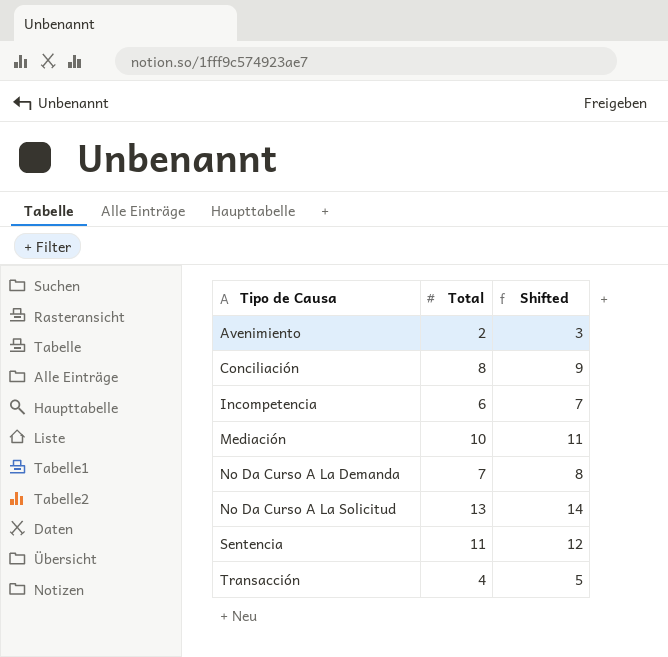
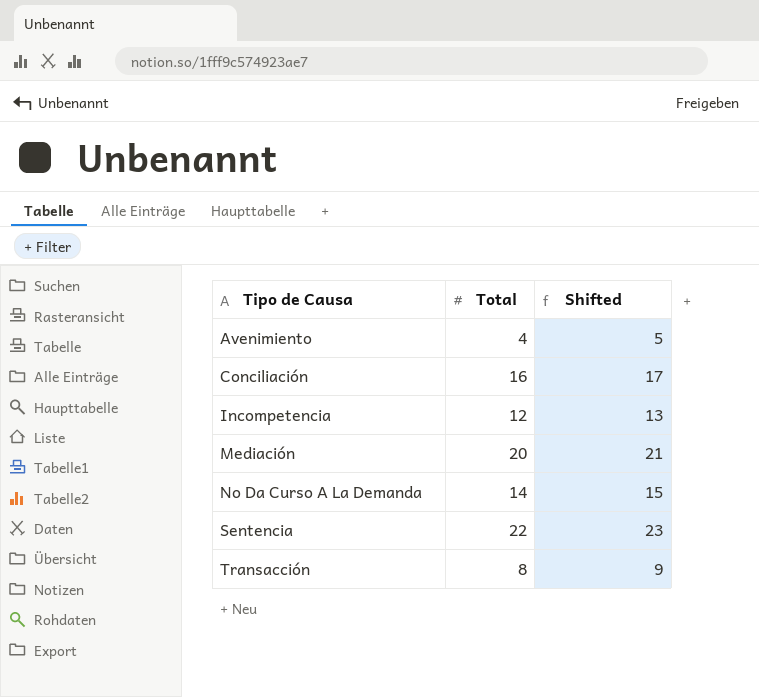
row No Da Curso A La Solicitud: 13 | 14 -> none
Avenimiento | Total: 2 -> 4
Avenimiento | Shifted: 3 -> 5
Conciliación | Total: 8 -> 16
Conciliación | Shifted: 9 -> 17
Incompetencia | Total: 6 -> 12
Incompetencia | Shifted: 7 -> 13
Mediación | Total: 10 -> 20
Mediación | Shifted: 11 -> 21
No Da Curso A La Demanda | Total: 7 -> 14
No Da Curso A La Demanda | Shifted: 8 -> 15
Sentencia | Total: 11 -> 22
Sentencia | Shifted: 12 -> 23
Transacción | Total: 4 -> 8
Transacción | Shifted: 5 -> 9

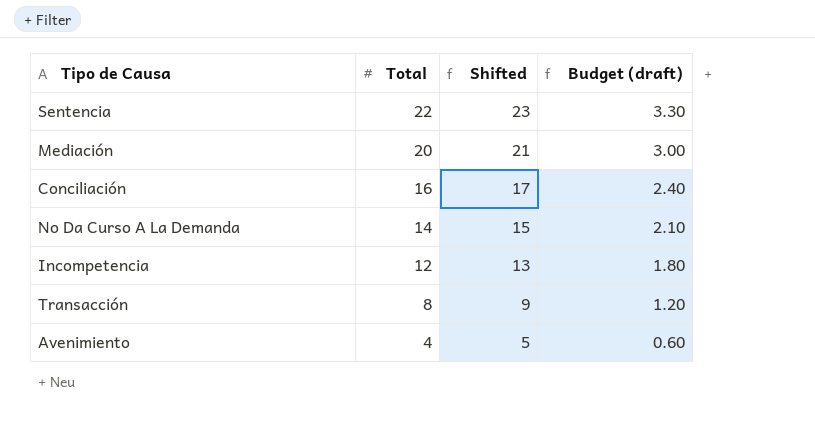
row order: Tipo de Causa ascending -> Total descending
column Budget (draft) | formula: none -> [Total] * 0.15

